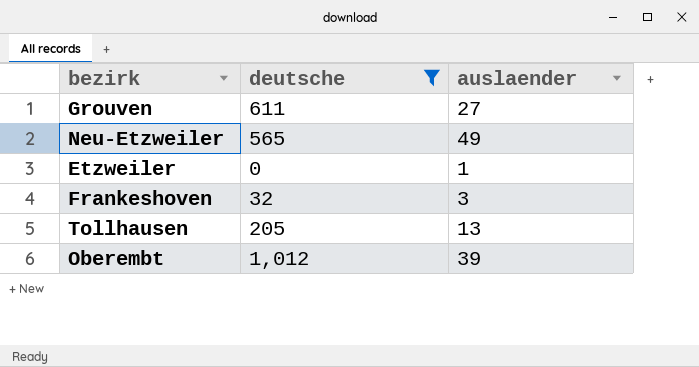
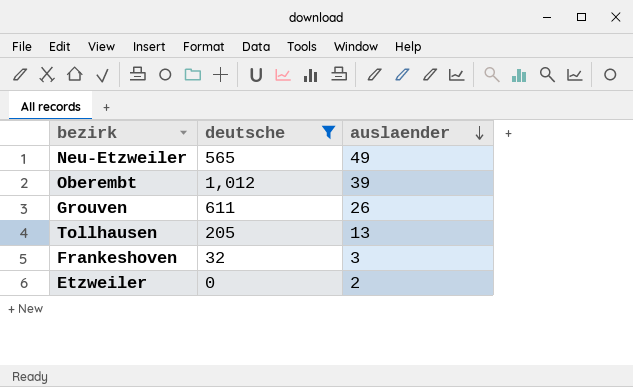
row order: none -> auslaender descending
Grouven | auslaender: 27 -> 26
Etzweiler | auslaender: 1 -> 2

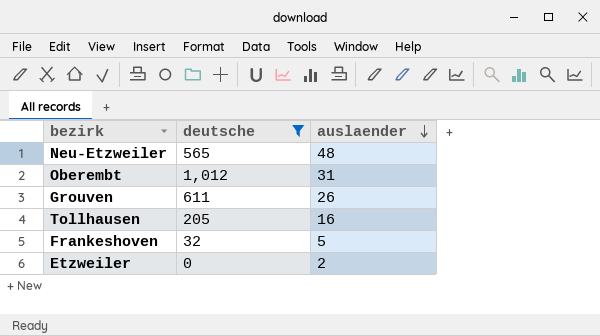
Neu-Etzweiler | auslaender: 49 -> 48
Oberembt | auslaender: 39 -> 31
Tollhausen | auslaender: 13 -> 16
Frankeshoven | auslaender: 3 -> 5

